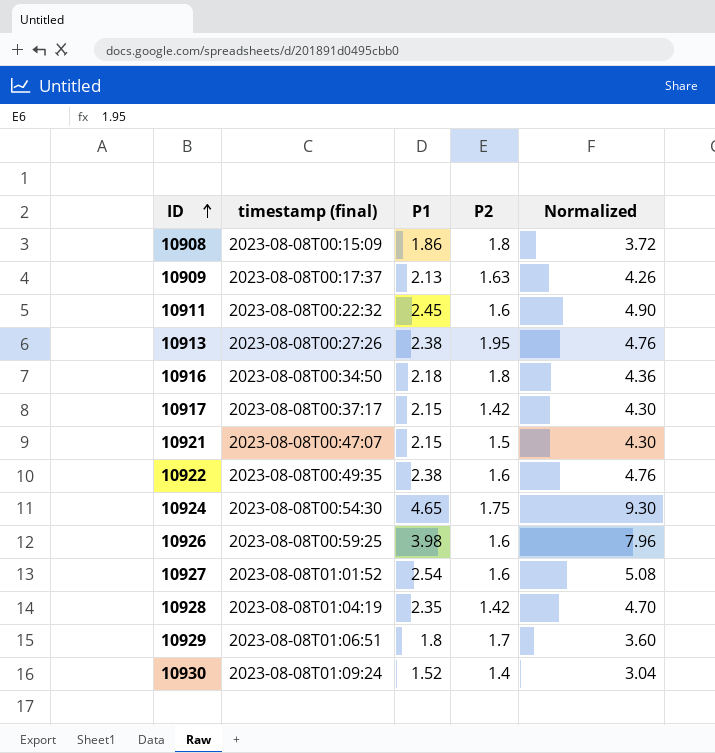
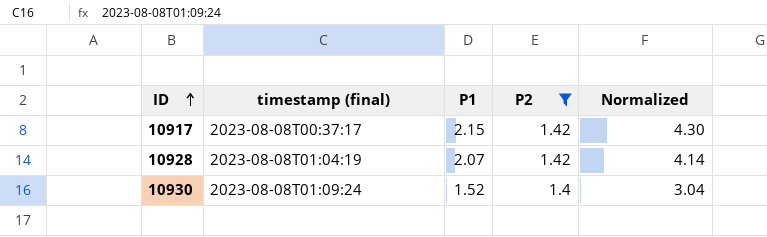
filter: none -> P2 <= 1.42
10928 | P1: 2.35 -> 2.07
10928 | Normalized: 4.70 -> 4.14

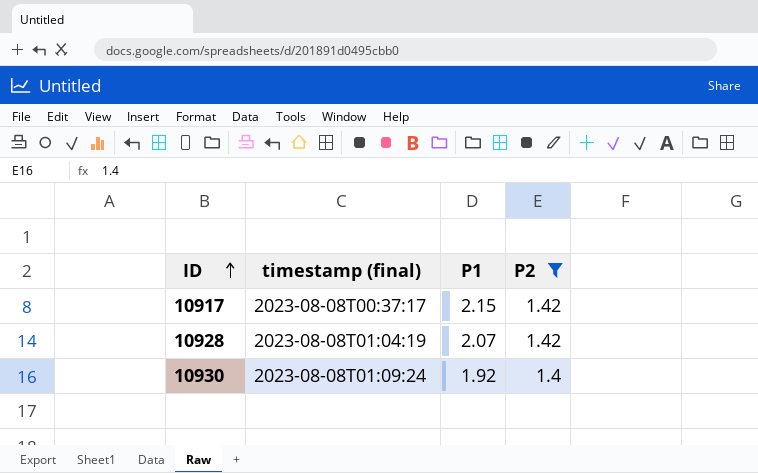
column Normalized | formula: [P1] * 2 -> none
10930 | P1: 1.52 -> 1.92

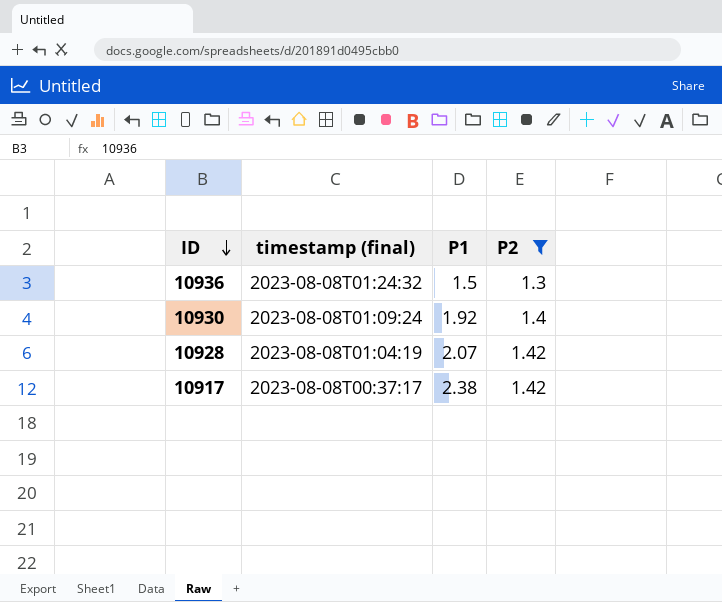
row order: ID ascending -> ID descending
row 10936: none -> 2023-08-08T01:24:32 | 1.5 | 1.3
10917 | P1: 2.15 -> 2.38

